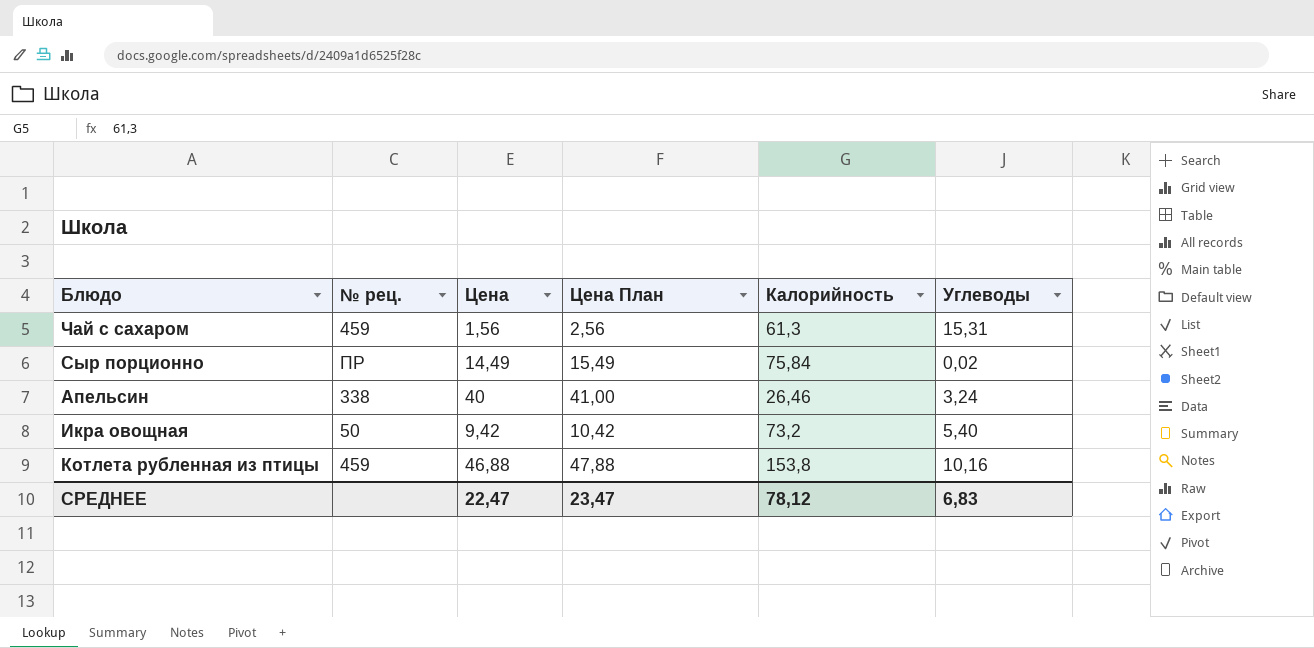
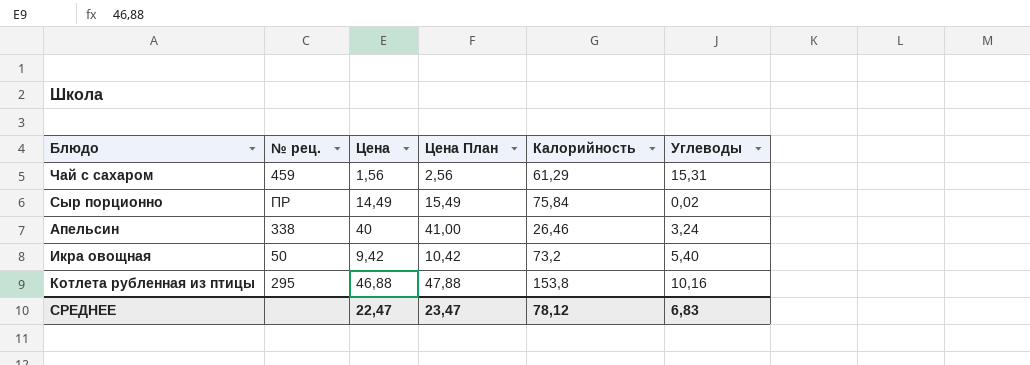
Чай с сахаром | Калорийность: 61,3 -> 61,29
Котлета рубленная из птицы | № рец.: 459 -> 295

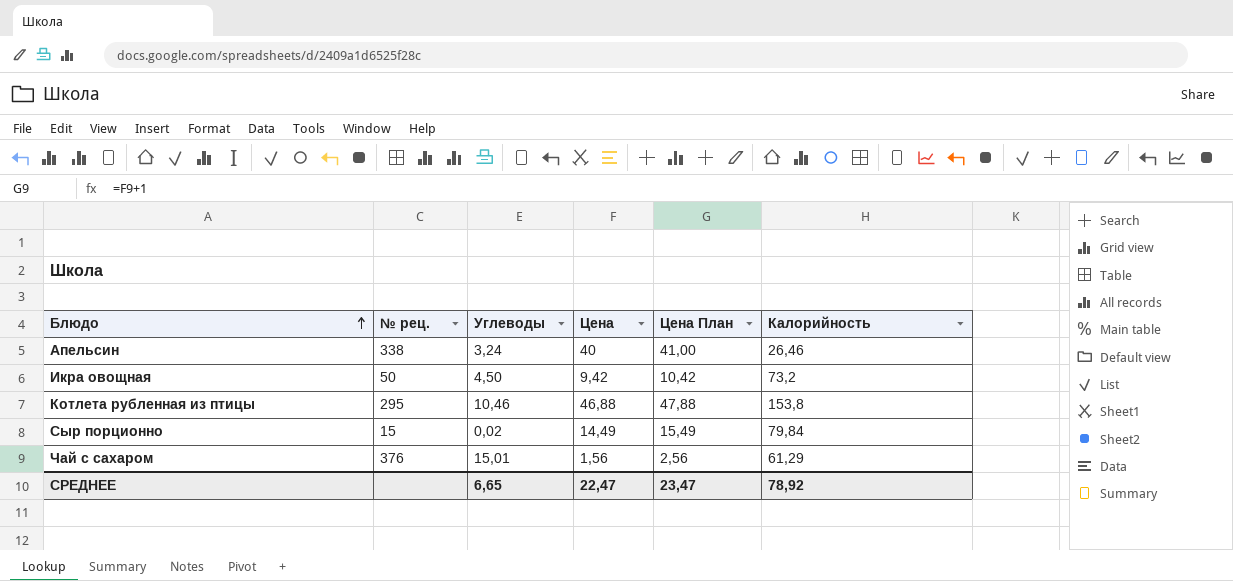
row order: none -> Блюдо ascending
column Углеводы | position: 6 -> 3
Икра овощная | Углеводы: 5,40 -> 4,50
Котлета рубленная из птицы | Углеводы: 10,16 -> 10,46
Сыр порционно | № рец.: ПР -> 15
Сыр порционно | Калорийность: 75,84 -> 79,84
Чай с сахаром | № рец.: 459 -> 376
Чай с сахаром | Углеводы: 15,31 -> 15,01
СРЕДНЕЕ | Углеводы: 6,83 -> 6,65
СРЕДНЕЕ | Калорийность: 78,12 -> 78,92

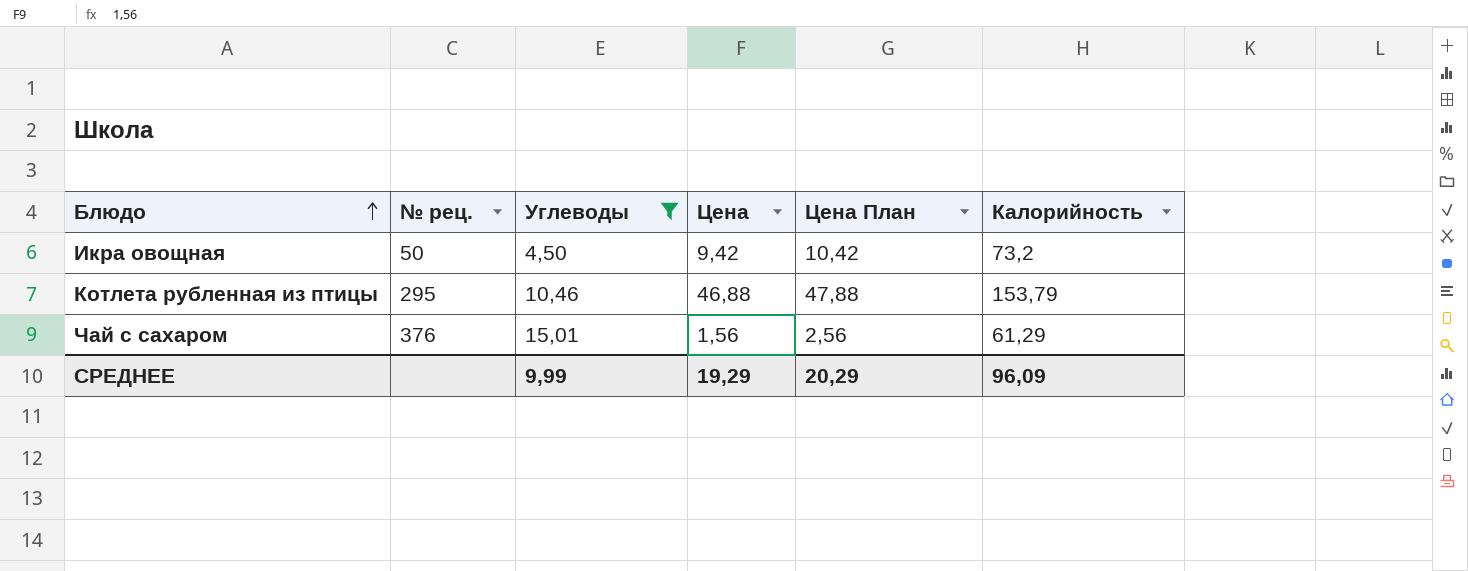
filter: none -> Углеводы >= 4,50
Котлета рубленная из птицы | Калорийность: 153,8 -> 153,79
СРЕДНЕЕ | Углеводы: 6,65 -> 9,99
СРЕДНЕЕ | Цена: 22,47 -> 19,29
СРЕДНЕЕ | Цена План: 23,47 -> 20,29
СРЕДНЕЕ | Калорийность: 78,92 -> 96,09

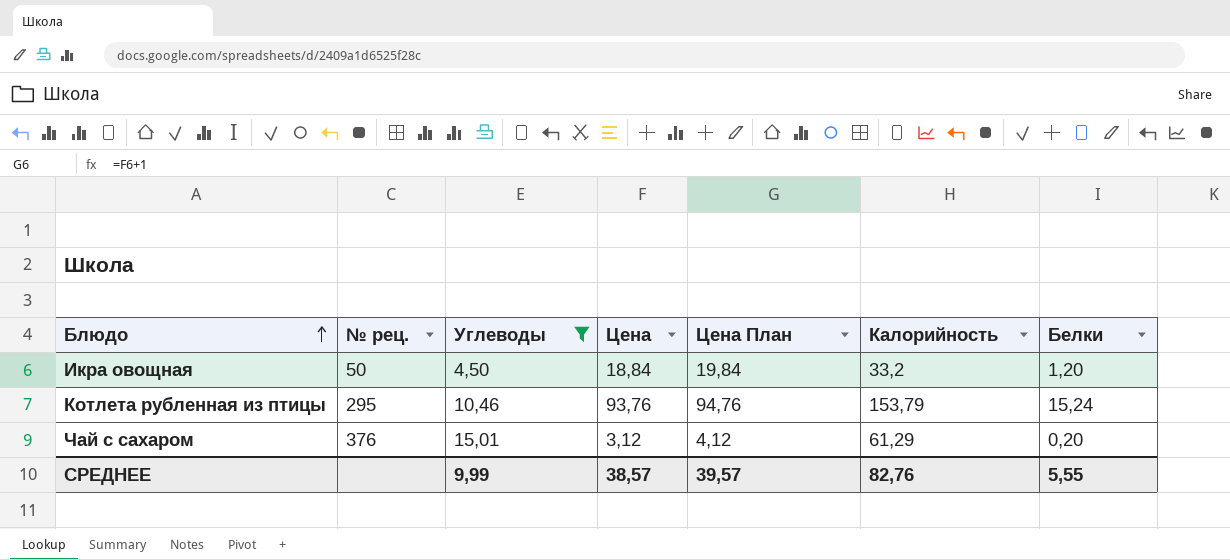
column Белки | position: none -> 7
Икра овощная | Цена: 9,42 -> 18,84
Икра овощная | Цена План: 10,42 -> 19,84
Икра овощная | Калорийность: 73,2 -> 33,2
Котлета рубленная из птицы | Цена: 46,88 -> 93,76
Котлета рубленная из птицы | Цена План: 47,88 -> 94,76
Чай с сахаром | Цена: 1,56 -> 3,12
Чай с сахаром | Цена План: 2,56 -> 4,12
СРЕДНЕЕ | Цена: 19,29 -> 38,57
СРЕДНЕЕ | Цена План: 20,29 -> 39,57
СРЕДНЕЕ | Калорийность: 96,09 -> 82,76

